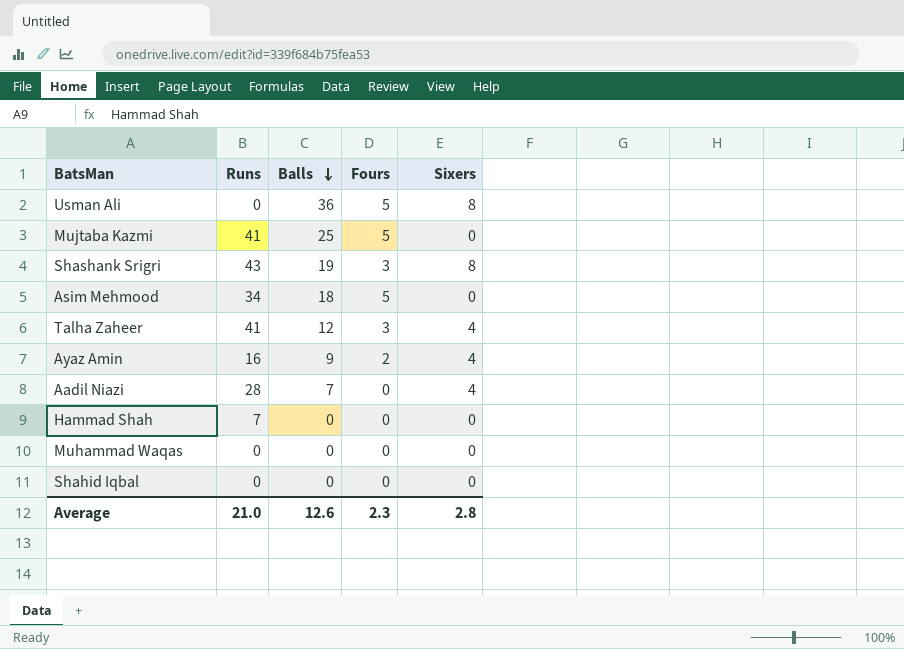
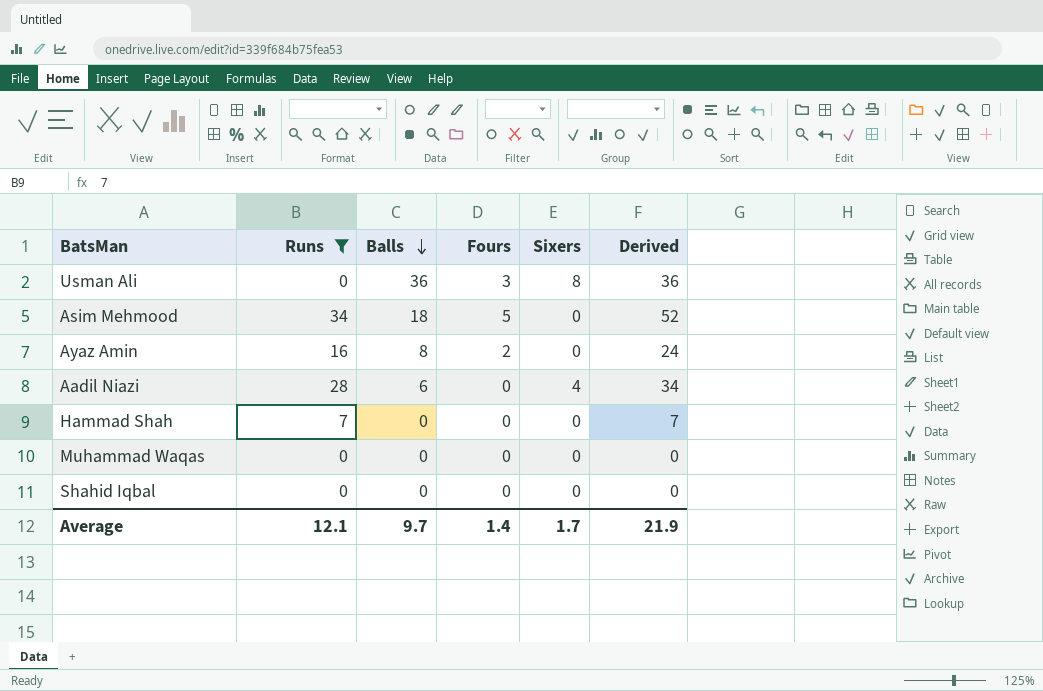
filter: none -> Runs <= 34
column Derived | formula: none -> [Runs] + [Balls]
Usman Ali | Fours: 5 -> 3
Ayaz Amin | Balls: 9 -> 8
Ayaz Amin | Sixers: 4 -> 0
Aadil Niazi | Balls: 7 -> 6
Average | Runs: 21.0 -> 12.1
Average | Balls: 12.6 -> 9.7
Average | Fours: 2.3 -> 1.4
Average | Sixers: 2.8 -> 1.7

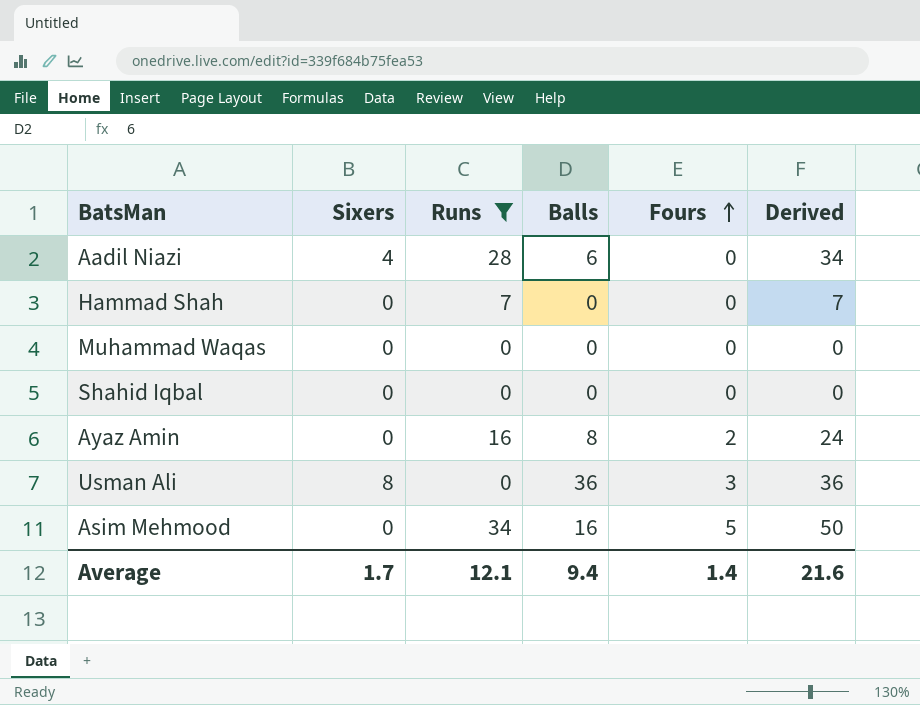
row order: Balls descending -> Fours ascending
column Sixers | position: 5 -> 2
Asim Mehmood | Balls: 18 -> 16
Asim Mehmood | Derived: 52 -> 50
Average | Balls: 9.7 -> 9.4
Average | Derived: 21.9 -> 21.6

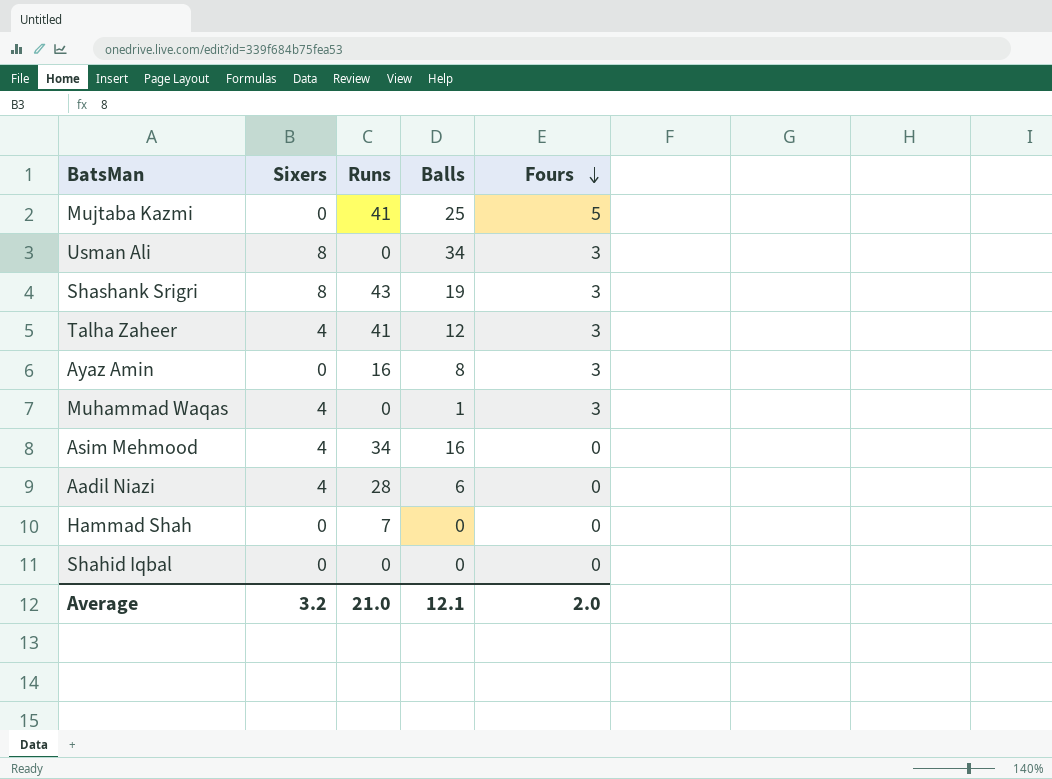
filter: Runs <= 34 -> none
row order: Fours ascending -> Fours descending
column Derived | formula: [Runs] + [Balls] -> none
Usman Ali | Balls: 36 -> 34
Ayaz Amin | Fours: 2 -> 3
Muhammad Waqas | Sixers: 0 -> 4
Muhammad Waqas | Balls: 0 -> 1
Muhammad Waqas | Fours: 0 -> 3
Asim Mehmood | Sixers: 0 -> 4
Asim Mehmood | Fours: 5 -> 0
Average | Sixers: 1.7 -> 3.2
Average | Runs: 12.1 -> 21.0
Average | Balls: 9.4 -> 12.1
Average | Fours: 1.4 -> 2.0

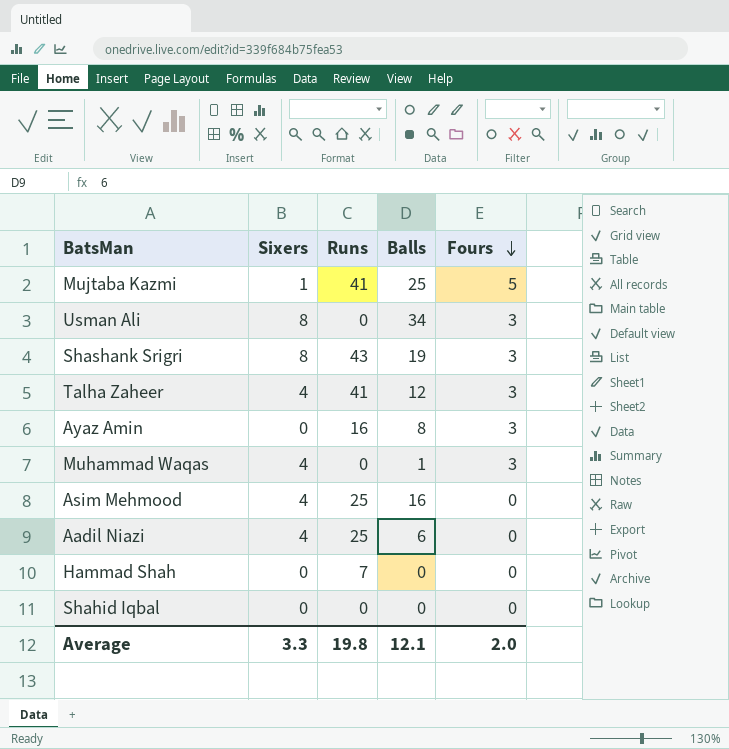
Mujtaba Kazmi | Sixers: 0 -> 1
Asim Mehmood | Runs: 34 -> 25
Aadil Niazi | Runs: 28 -> 25
Average | Sixers: 3.2 -> 3.3
Average | Runs: 21.0 -> 19.8

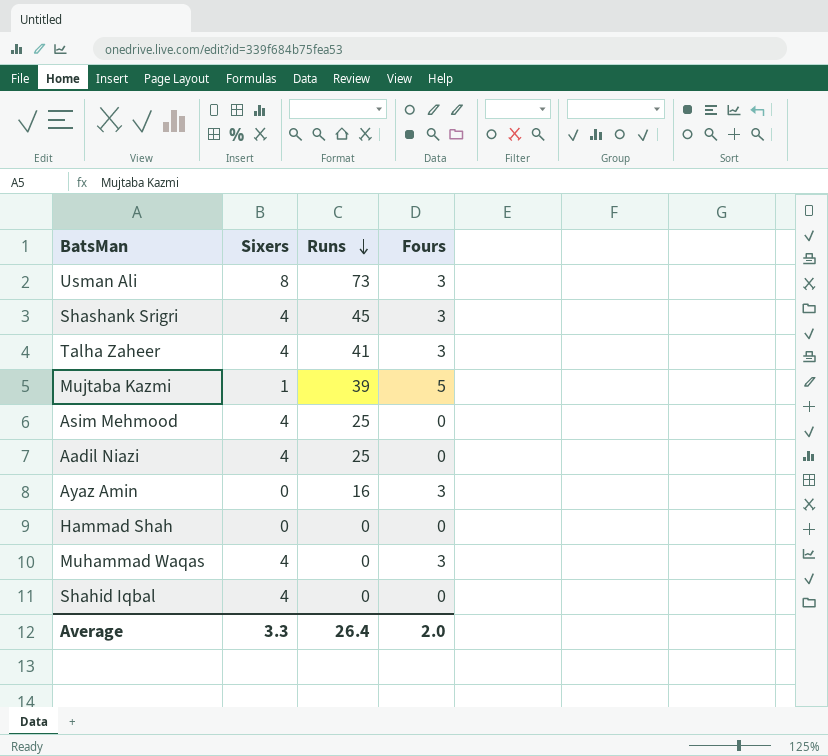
row order: Fours descending -> Runs descending
column Balls | position: 4 -> none
Usman Ali | Runs: 0 -> 73
Shashank Srigri | Sixers: 8 -> 4
Shashank Srigri | Runs: 43 -> 45
Mujtaba Kazmi | Runs: 41 -> 39
Hammad Shah | Runs: 7 -> 0
Shahid Iqbal | Sixers: 0 -> 4
Average | Runs: 19.8 -> 26.4

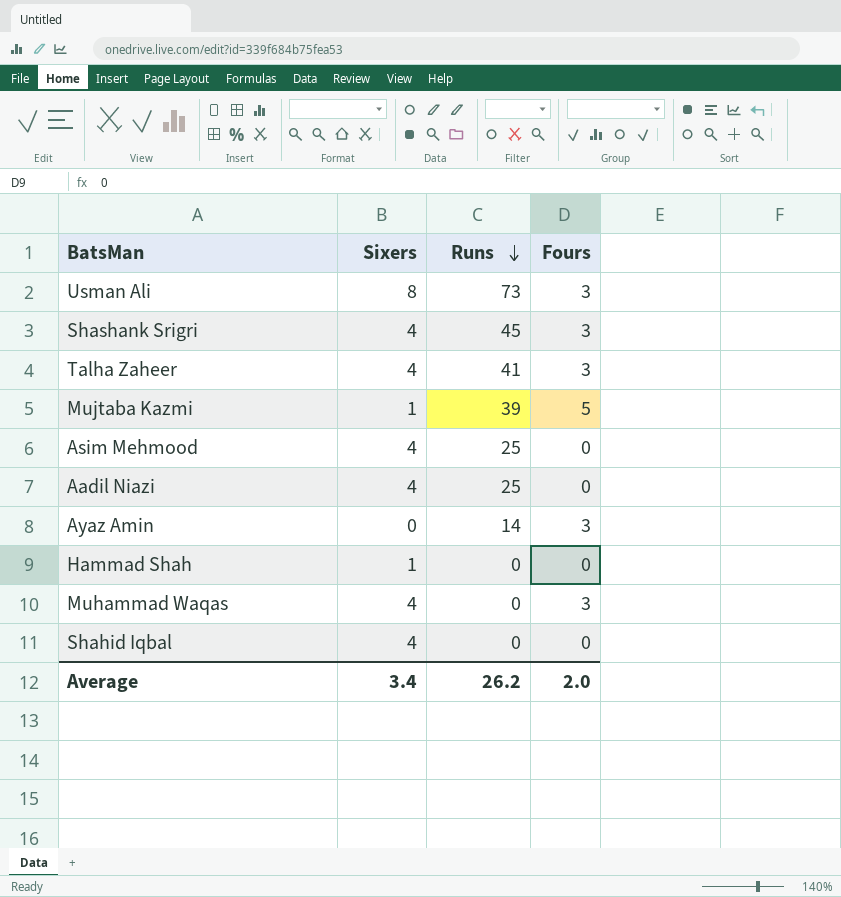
Ayaz Amin | Runs: 16 -> 14
Hammad Shah | Sixers: 0 -> 1
Average | Sixers: 3.3 -> 3.4
Average | Runs: 26.4 -> 26.2

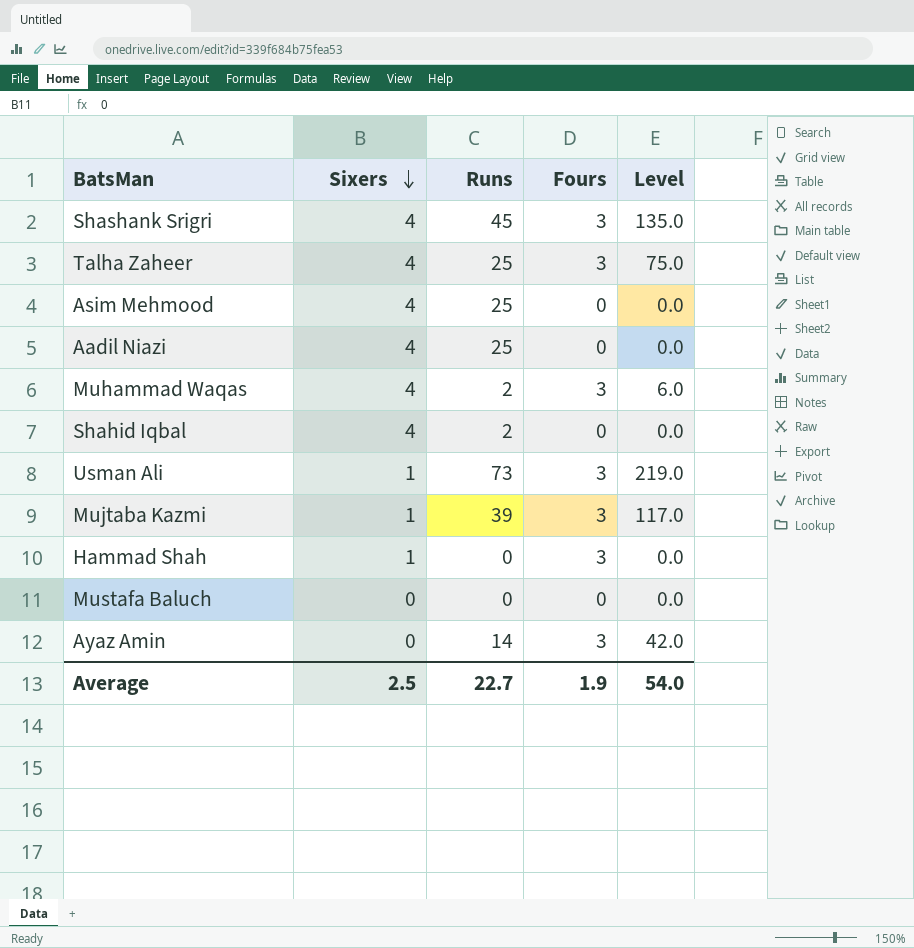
row order: Runs descending -> Sixers descending
column Level | formula: none -> [Runs] * [Fours]
Talha Zaheer | Runs: 41 -> 25
Muhammad Waqas | Runs: 0 -> 2
Shahid Iqbal | Runs: 0 -> 2
Usman Ali | Sixers: 8 -> 1
Mujtaba Kazmi | Fours: 5 -> 3
Hammad Shah | Fours: 0 -> 3
row Mustafa Baluch: none -> 0 | 0 | 0 | 0.0
Average | Sixers: 3.4 -> 2.5
Average | Runs: 26.2 -> 22.7
Average | Fours: 2.0 -> 1.9

